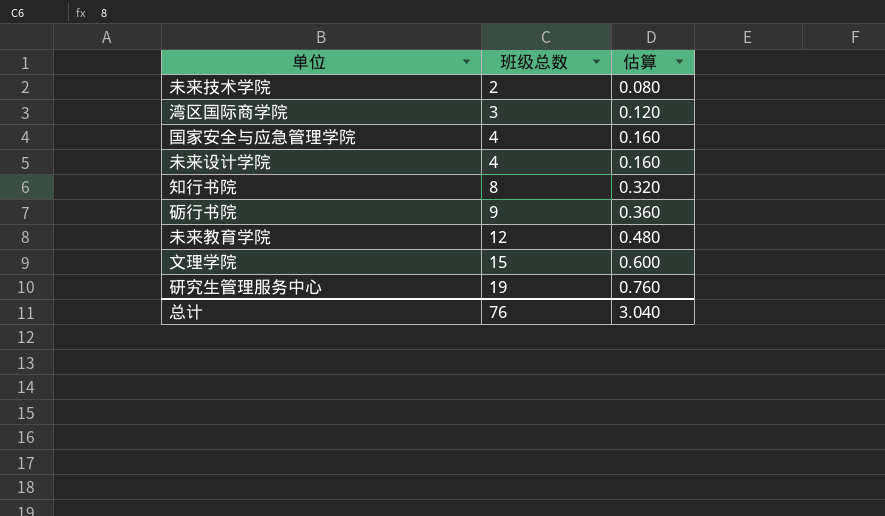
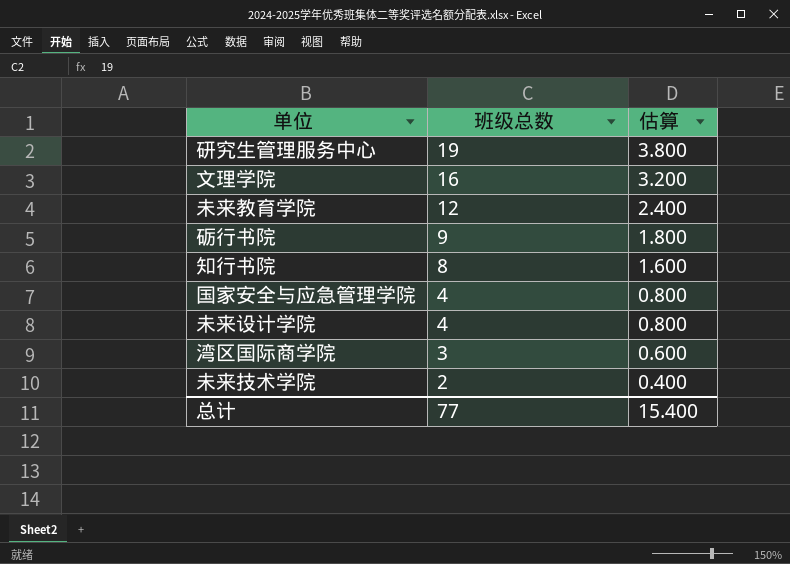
row order: 班级总数 ascending -> 班级总数 descending
column 估算 | formula: [班级总数] * 0.04 -> [班级总数] * 0.2
文理学院 | 班级总数: 15 -> 16
总计 | 班级总数: 76 -> 77
总计 | 估算: 3.040 -> 15.400

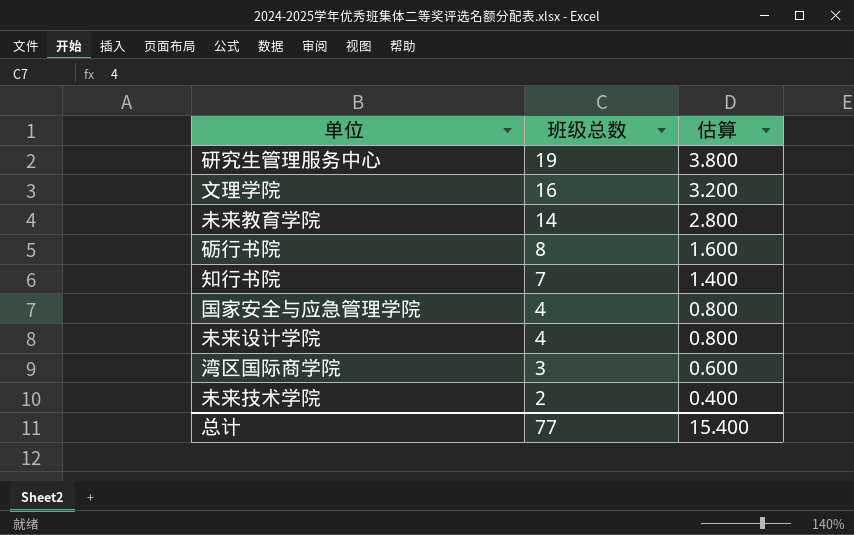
未来教育学院 | 班级总数: 12 -> 14
未来教育学院 | 估算: 2.400 -> 2.800
砺行书院 | 班级总数: 9 -> 8
砺行书院 | 估算: 1.800 -> 1.600
知行书院 | 班级总数: 8 -> 7
知行书院 | 估算: 1.600 -> 1.400

